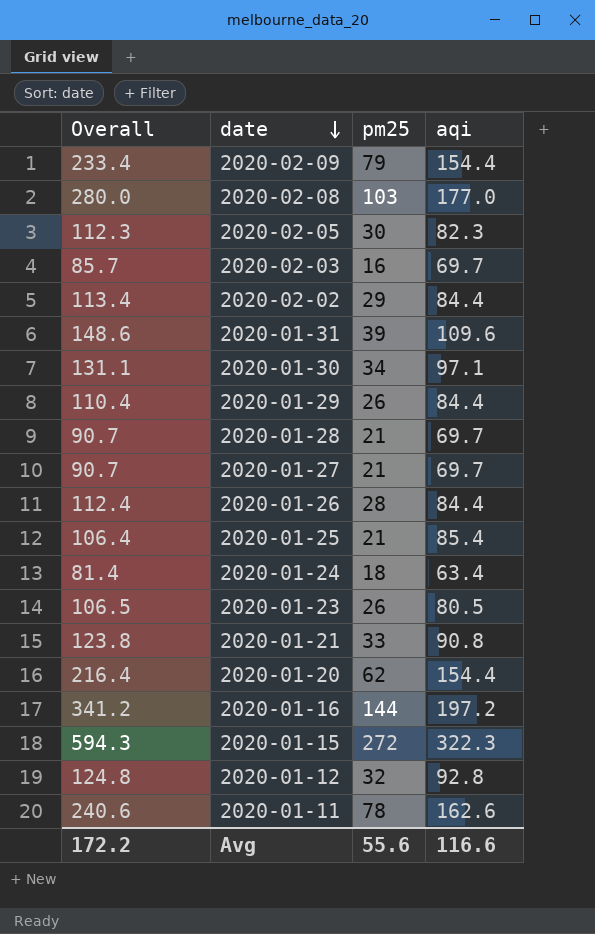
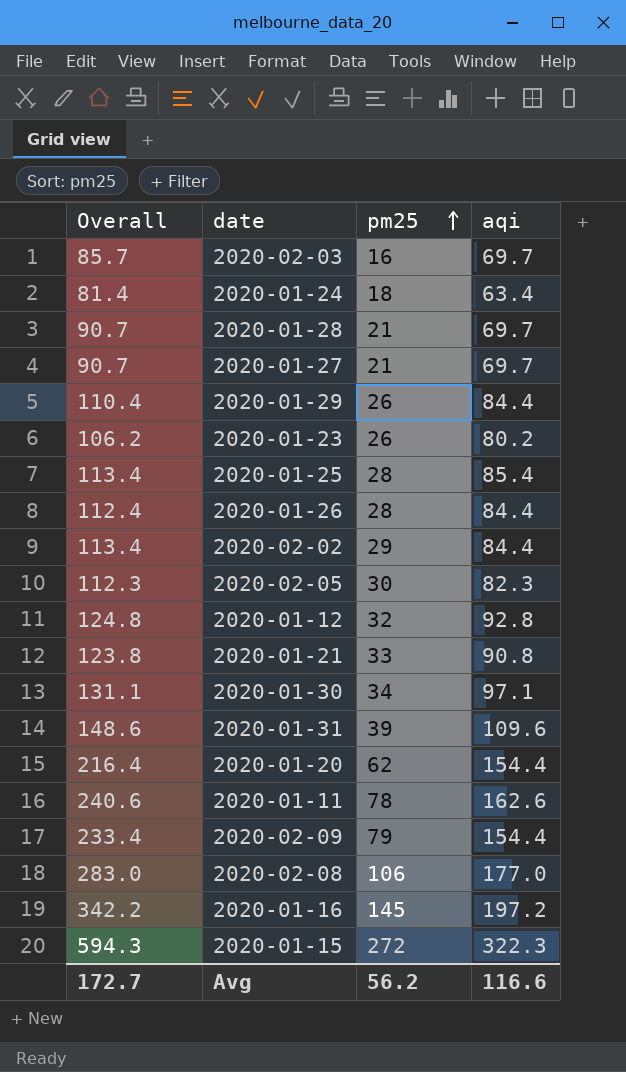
row order: date descending -> pm25 ascending
2020-01-23 | Overall: 106.5 -> 106.2
2020-01-23 | aqi: 80.5 -> 80.2
2020-01-25 | Overall: 106.4 -> 113.4
2020-01-25 | pm25: 21 -> 28
2020-02-08 | Overall: 280.0 -> 283.0
2020-02-08 | pm25: 103 -> 106
2020-01-16 | Overall: 341.2 -> 342.2
2020-01-16 | pm25: 144 -> 145
Avg | Overall: 172.2 -> 172.7
Avg | pm25: 55.6 -> 56.2

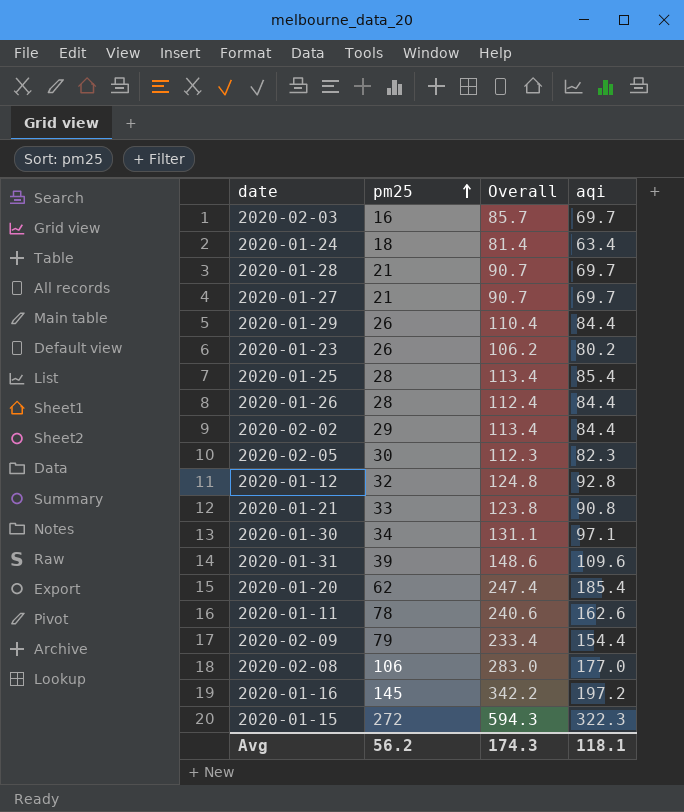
column Overall | position: 1 -> 3
2020-01-20 | Overall: 216.4 -> 247.4
2020-01-20 | aqi: 154.4 -> 185.4
Avg | Overall: 172.7 -> 174.3
Avg | aqi: 116.6 -> 118.1

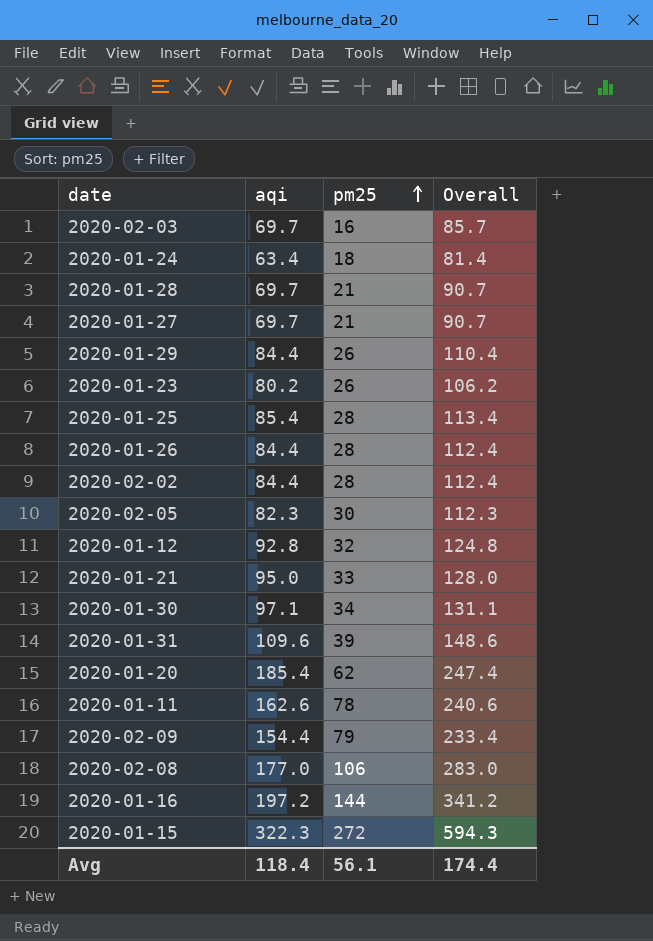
column aqi | position: 4 -> 2
2020-02-02 | pm25: 29 -> 28
2020-02-02 | Overall: 113.4 -> 112.4
2020-01-21 | aqi: 90.8 -> 95.0
2020-01-21 | Overall: 123.8 -> 128.0
2020-01-16 | pm25: 145 -> 144
2020-01-16 | Overall: 342.2 -> 341.2
Avg | aqi: 118.1 -> 118.4
Avg | pm25: 56.2 -> 56.1
Avg | Overall: 174.3 -> 174.4

